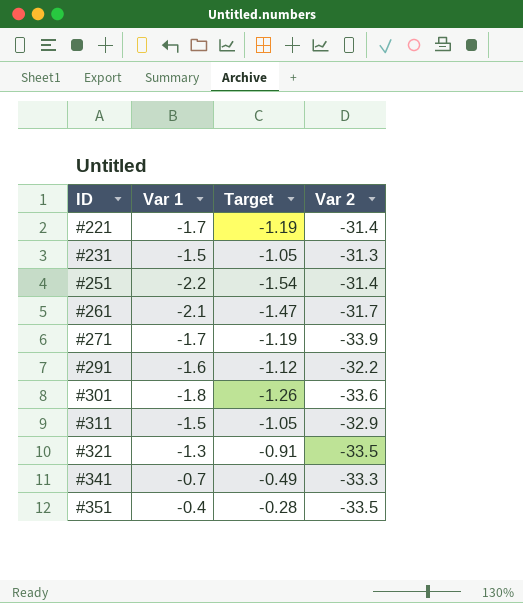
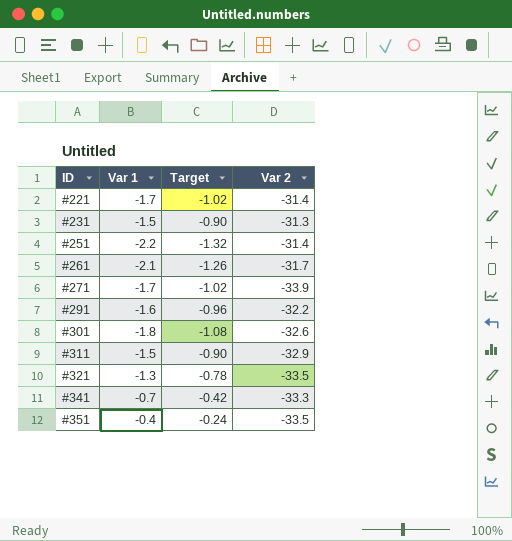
column Target | formula: [Var 1] * 0.7 -> [Var 1] * 0.6
#301 | Var 2: -33.6 -> -32.6

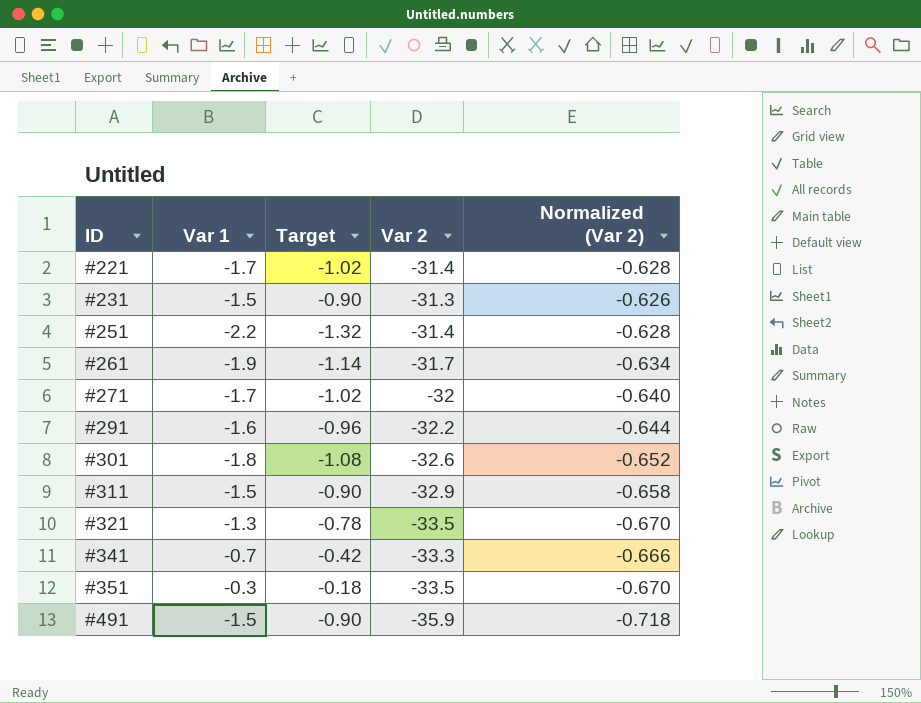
column Normalized (Var 2) | formula: none -> [Var 2] * 0.02
#261 | Var 1: -2.1 -> -1.9
#261 | Target: -1.26 -> -1.14
#271 | Var 2: -33.9 -> -32
#351 | Var 1: -0.4 -> -0.3
#351 | Target: -0.24 -> -0.18
row #491: none -> -1.5 | -0.90 | -35.9 | -0.718

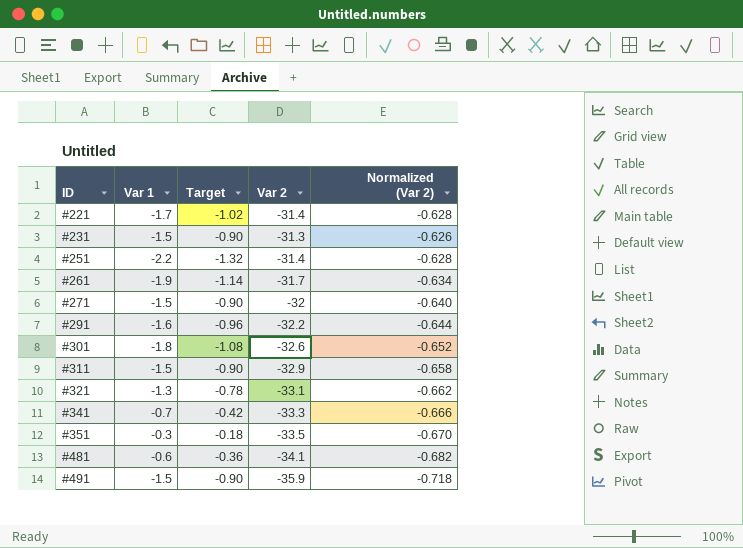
#271 | Var 1: -1.7 -> -1.5
#271 | Target: -1.02 -> -0.90
#321 | Var 2: -33.5 -> -33.1
#321 | Normalized (Var 2): -0.670 -> -0.662
row #481: none -> -0.6 | -0.36 | -34.1 | -0.682

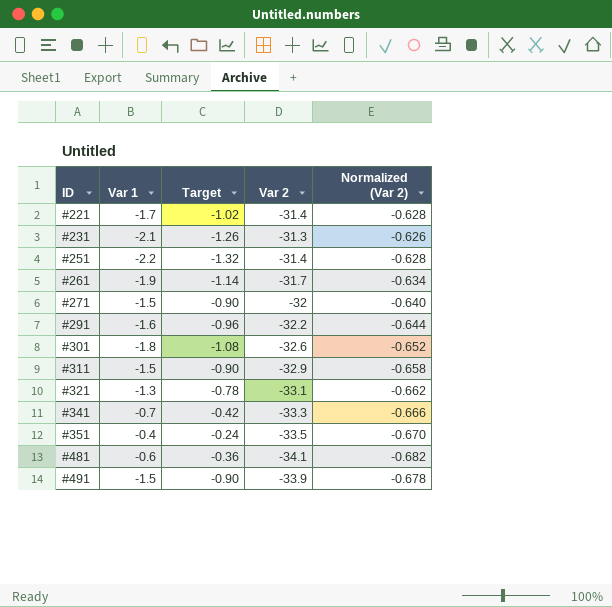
#231 | Var 1: -1.5 -> -2.1
#231 | Target: -0.90 -> -1.26
#351 | Var 1: -0.3 -> -0.4
#351 | Target: -0.18 -> -0.24
#491 | Var 2: -35.9 -> -33.9
#491 | Normalized (Var 2): -0.718 -> -0.678

